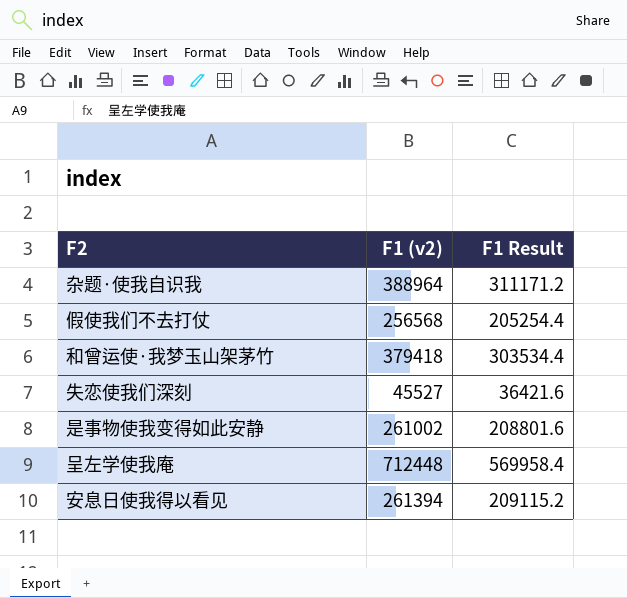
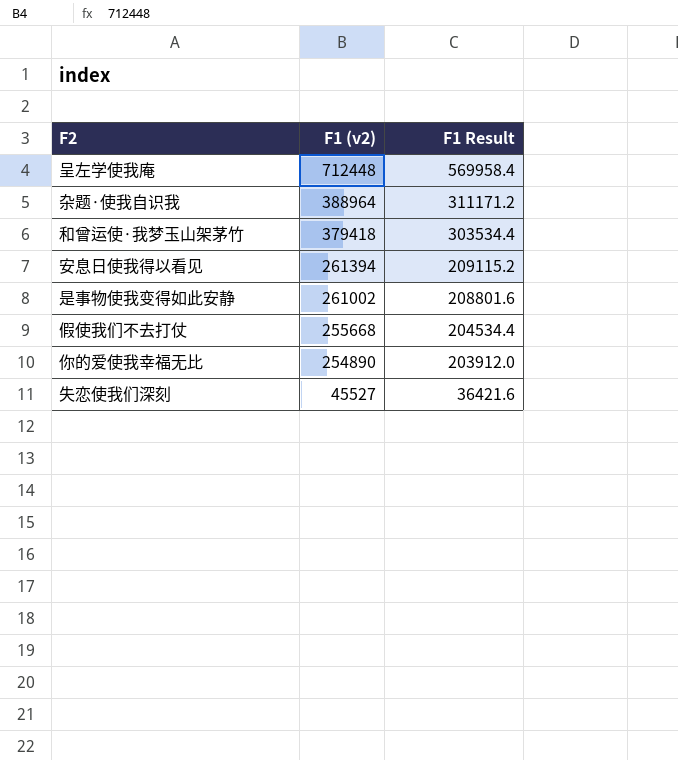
row order: none -> F1 (v2) descending
假使我们不去打仗 | F1 (v2): 256568 -> 255668
假使我们不去打仗 | F1 Result: 205254.4 -> 204534.4
row 你的爱使我幸福无比: none -> 254890 | 203912.0

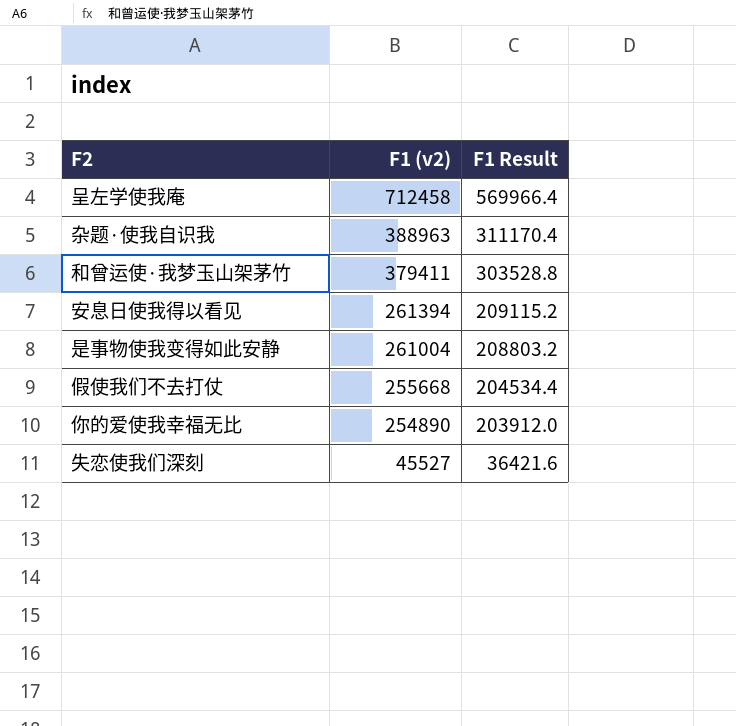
呈左学使我庵 | F1 (v2): 712448 -> 712458
呈左学使我庵 | F1 Result: 569958.4 -> 569966.4
杂题·使我自识我 | F1 (v2): 388964 -> 388963
杂题·使我自识我 | F1 Result: 311171.2 -> 311170.4
和曾运使·我梦玉山架茅竹 | F1 (v2): 379418 -> 379411
和曾运使·我梦玉山架茅竹 | F1 Result: 303534.4 -> 303528.8
是事物使我变得如此安静 | F1 (v2): 261002 -> 261004
是事物使我变得如此安静 | F1 Result: 208801.6 -> 208803.2

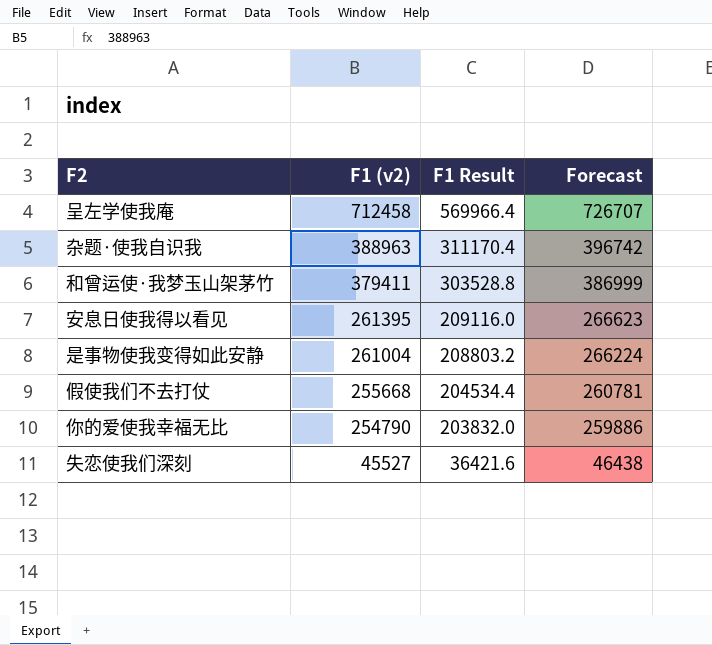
column Forecast | formula: none -> [F1 (v2)] * 1.02
安息日使我得以看见 | F1 (v2): 261394 -> 261395
安息日使我得以看见 | F1 Result: 209115.2 -> 209116.0
你的爱使我幸福无比 | F1 (v2): 254890 -> 254790
你的爱使我幸福无比 | F1 Result: 203912.0 -> 203832.0

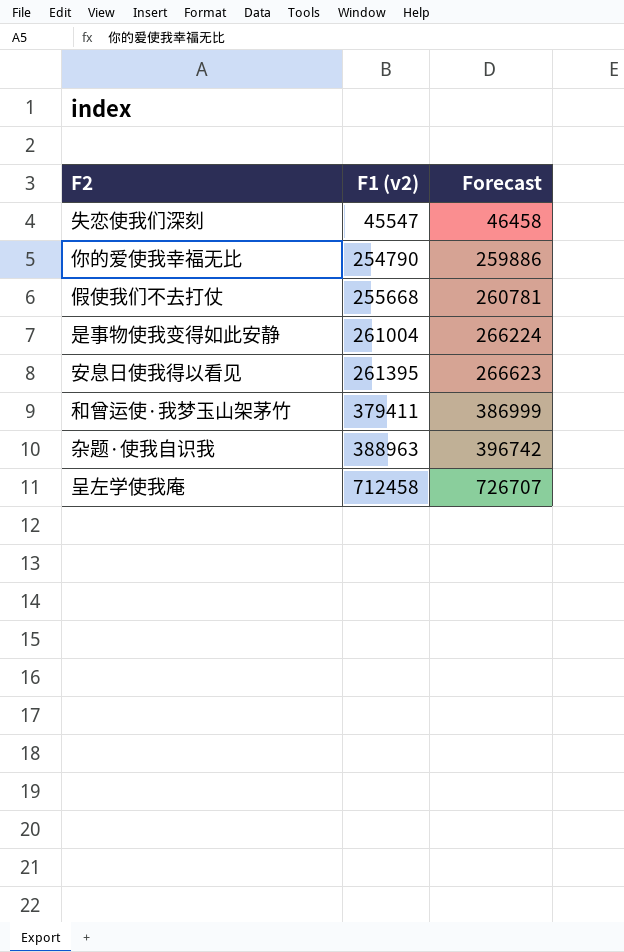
row order: F1 (v2) descending -> F1 (v2) ascending
column F1 Result | formula: [F1 (v2)] * 0.8 -> none
失恋使我们深刻 | F1 (v2): 45527 -> 45547
失恋使我们深刻 | Forecast: 46438 -> 46458

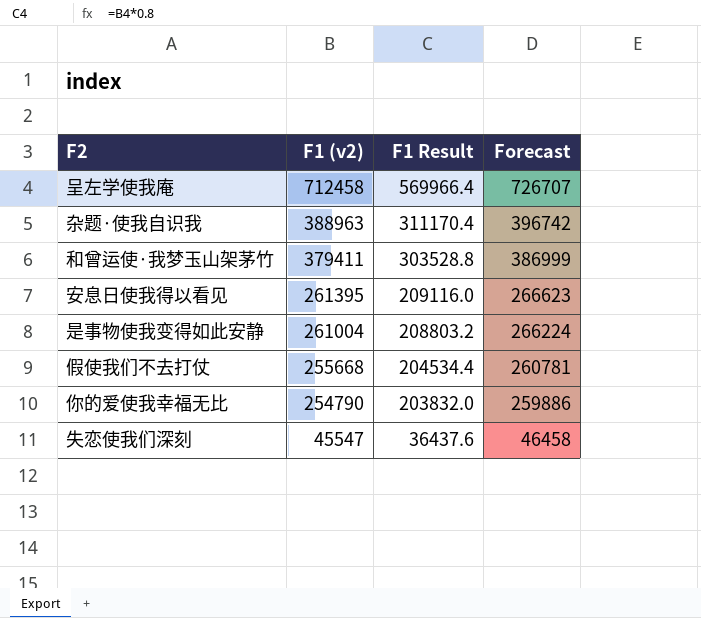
row order: F1 (v2) ascending -> F1 (v2) descending
column F1 Result | formula: none -> [F1 (v2)] * 0.8

